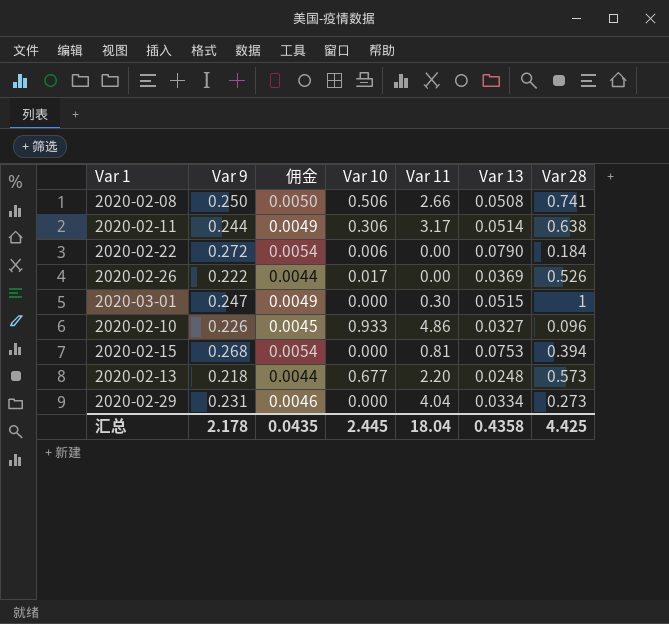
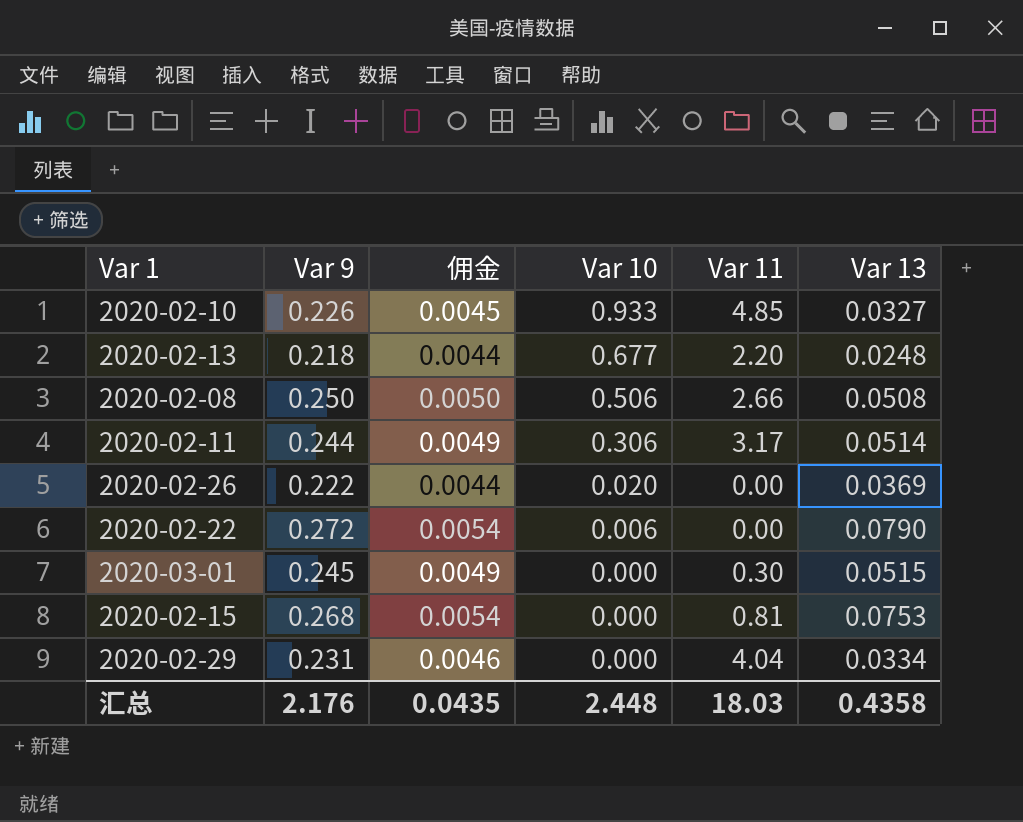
row order: none -> Var 10 descending
column Var 28 | position: 7 -> none
2020-02-10 | Var 11: 4.86 -> 4.85
2020-02-26 | Var 10: 0.017 -> 0.020
2020-03-01 | Var 9: 0.247 -> 0.245
汇总 | Var 9: 2.178 -> 2.176
汇总 | Var 10: 2.445 -> 2.448
汇总 | Var 11: 18.04 -> 18.03

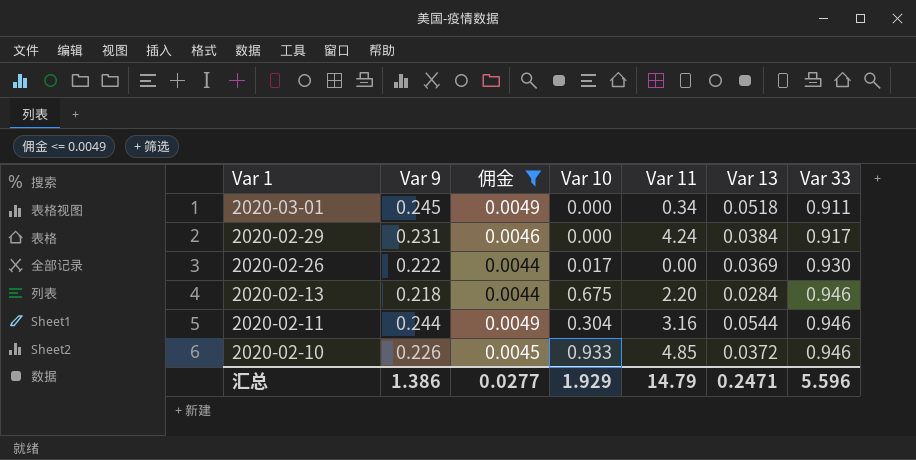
filter: none -> 佣金 <= 0.0049
row order: Var 10 descending -> Var 1 descending
column Var 33 | position: none -> 7
2020-03-01 | Var 11: 0.30 -> 0.34
2020-03-01 | Var 13: 0.0515 -> 0.0518
2020-02-29 | Var 11: 4.04 -> 4.24
2020-02-29 | Var 13: 0.0334 -> 0.0384
2020-02-26 | Var 10: 0.020 -> 0.017
2020-02-13 | Var 10: 0.677 -> 0.675
2020-02-13 | Var 13: 0.0248 -> 0.0284
2020-02-11 | Var 10: 0.306 -> 0.304
2020-02-11 | Var 11: 3.17 -> 3.16
2020-02-11 | Var 13: 0.0514 -> 0.0544
2020-02-10 | Var 13: 0.0327 -> 0.0372
汇总 | Var 9: 2.176 -> 1.386
汇总 | 佣金: 0.0435 -> 0.0277
汇总 | Var 10: 2.448 -> 1.929
汇总 | Var 11: 18.03 -> 14.79
汇总 | Var 13: 0.4358 -> 0.2471

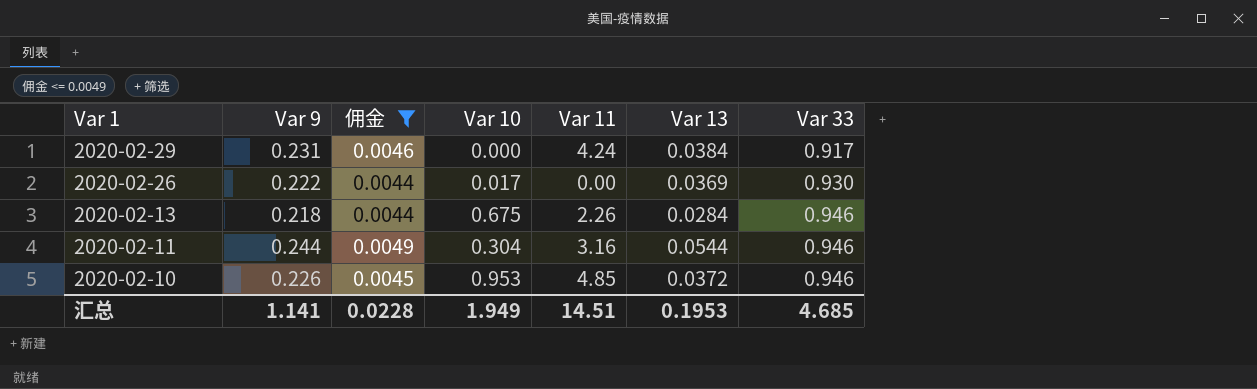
row 2020-03-01: 0.245 | 0.0049 | 0.000 | 0.34 | 0.0518 | 0.911 -> none
2020-02-13 | Var 11: 2.20 -> 2.26
2020-02-10 | Var 10: 0.933 -> 0.953
汇总 | Var 9: 1.386 -> 1.141
汇总 | 佣金: 0.0277 -> 0.0228
汇总 | Var 10: 1.929 -> 1.949
汇总 | Var 11: 14.79 -> 14.51
汇总 | Var 13: 0.2471 -> 0.1953
汇总 | Var 33: 5.596 -> 4.685

